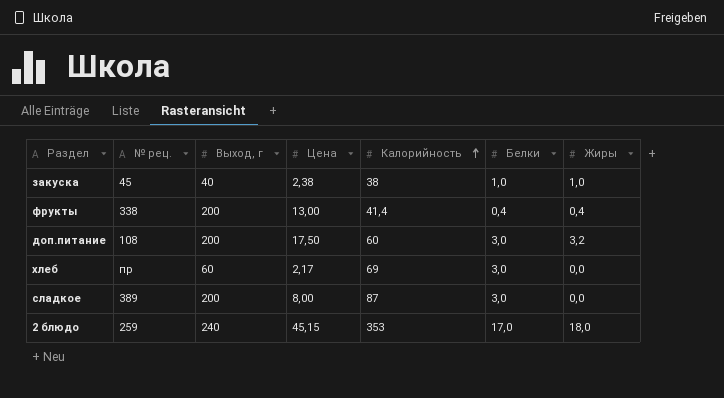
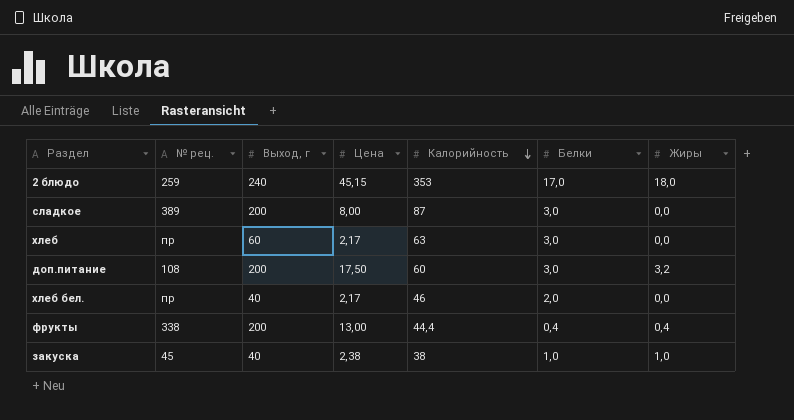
row order: Калорийность ascending -> Калорийность descending
хлеб | Калорийность: 69 -> 63
row хлеб бел.: none -> пр | 40 | 2,17 | 46 | 2,0 | 0,0
фрукты | Калорийность: 41,4 -> 44,4

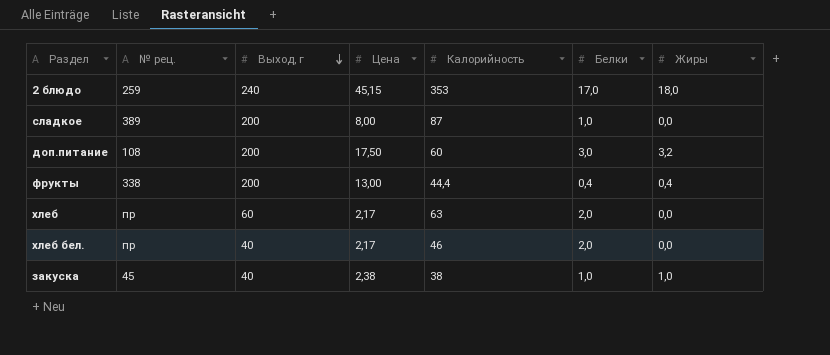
row order: Калорийность descending -> Выход, г descending
сладкое | Белки: 3,0 -> 1,0
хлеб | Белки: 3,0 -> 2,0

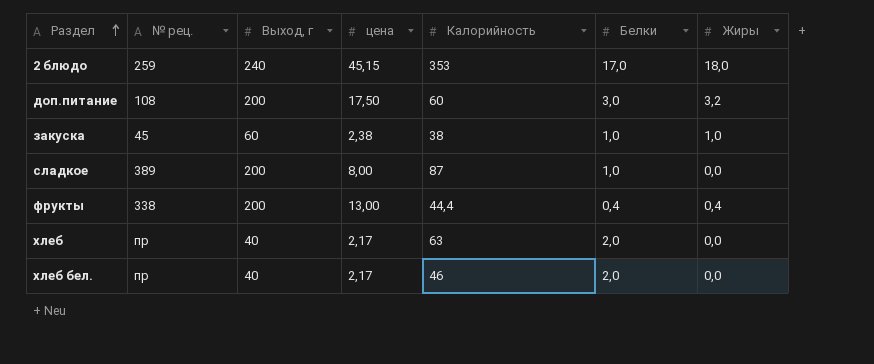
row order: Выход, г descending -> Раздел ascending
column name: Цена -> цена
закуска | Выход, г: 40 -> 60
хлеб | Выход, г: 60 -> 40

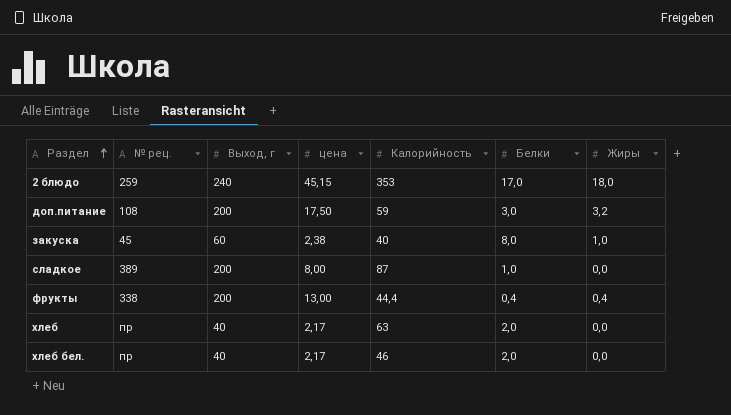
доп.питание | Калорийность: 60 -> 59
закуска | Калорийность: 38 -> 40
закуска | Белки: 1,0 -> 8,0

